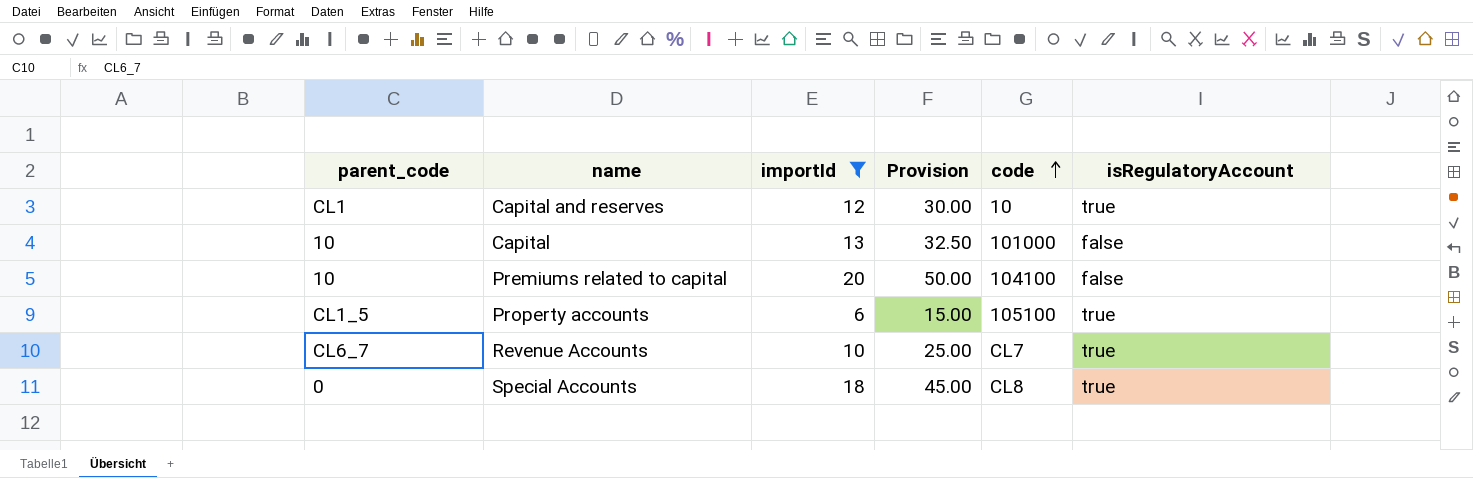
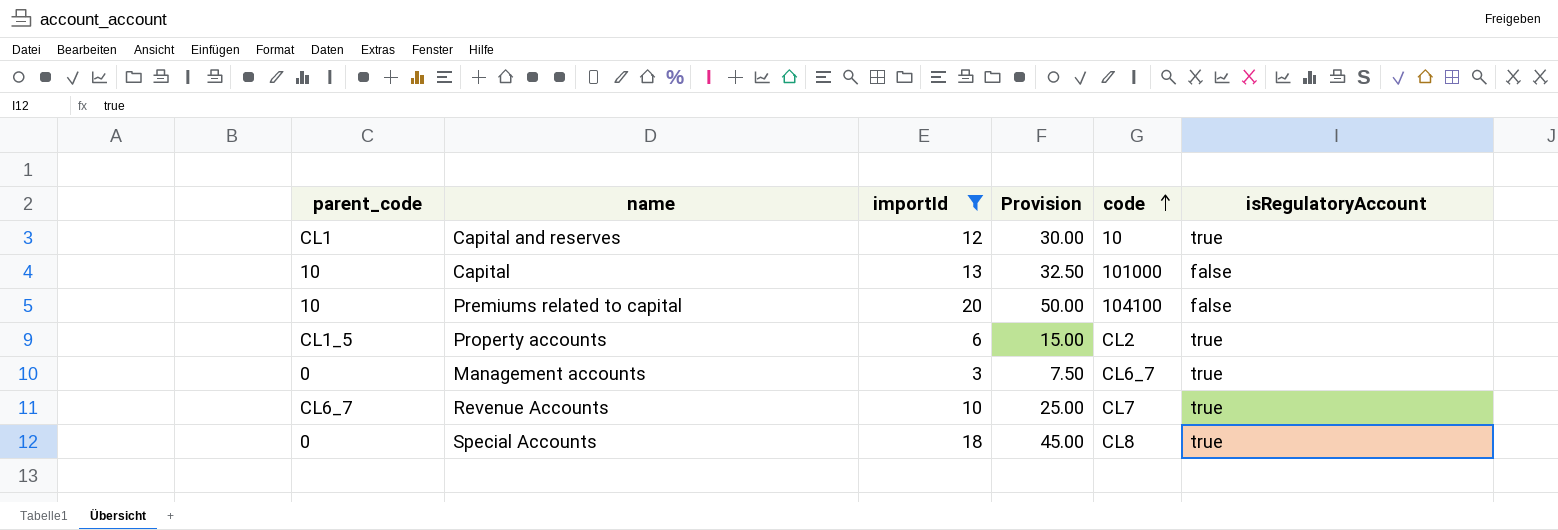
Property accounts | code: 105100 -> CL2
row Management accounts: none -> 0 | 3 | 7.50 | CL6_7 | true

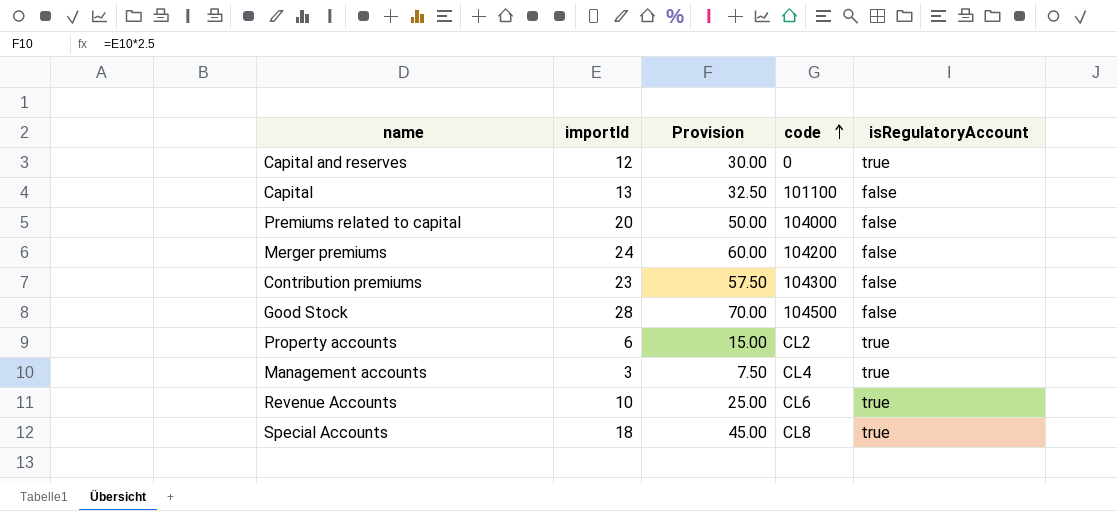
filter: importId <= 20 -> none
column parent_code | position: 1 -> none
Capital and reserves | code: 10 -> 0
Capital | code: 101000 -> 101100
Premiums related to capital | code: 104100 -> 104000
Management accounts | code: CL6_7 -> CL4
Revenue Accounts | code: CL7 -> CL6

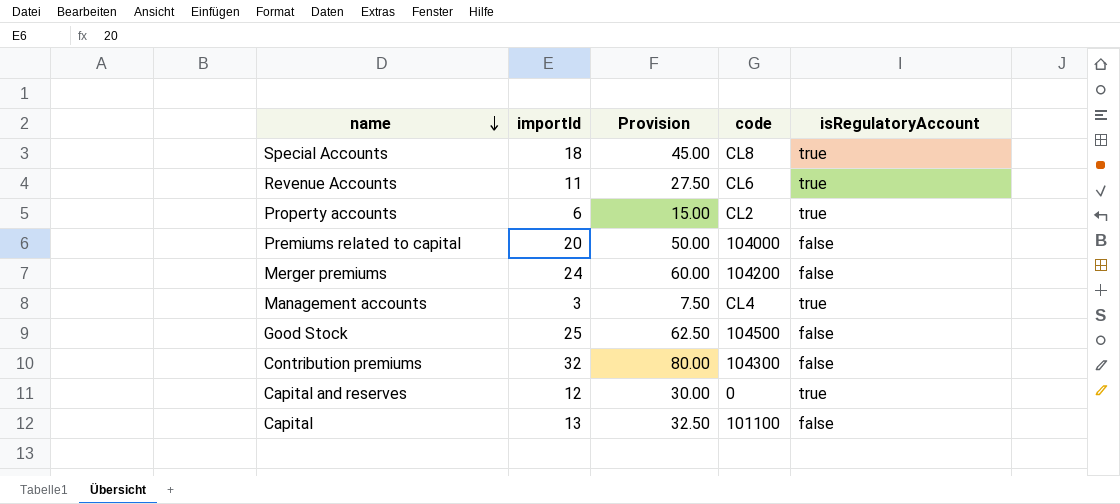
row order: code ascending -> name descending
Revenue Accounts | importId: 10 -> 11
Revenue Accounts | Provision: 25.00 -> 27.50
Good Stock | importId: 28 -> 25
Good Stock | Provision: 70.00 -> 62.50
Contribution premiums | importId: 23 -> 32
Contribution premiums | Provision: 57.50 -> 80.00

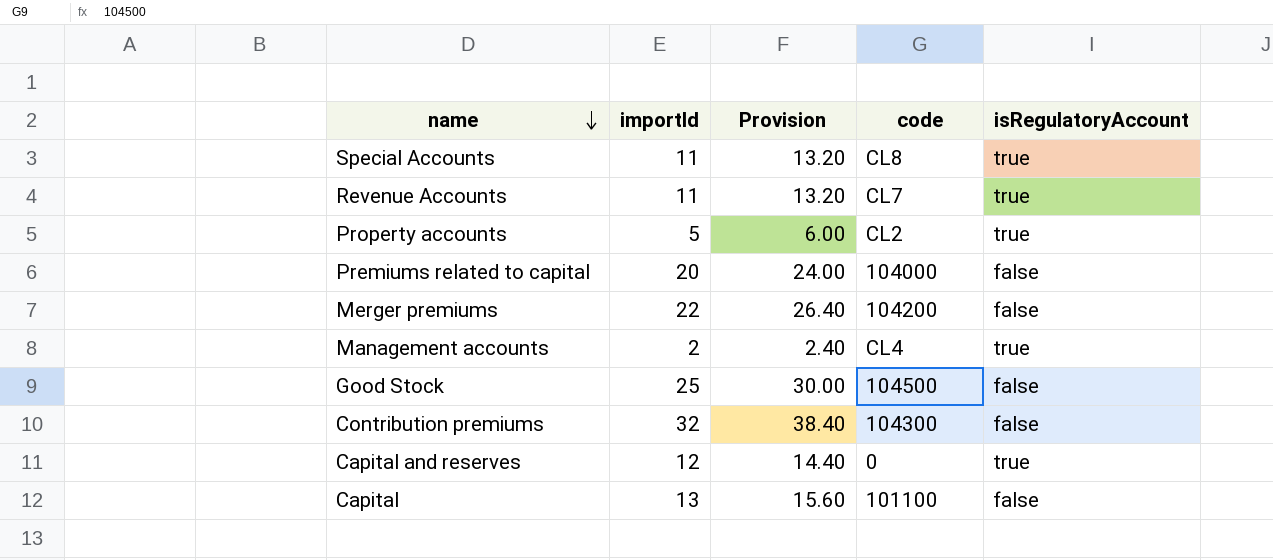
column Provision | formula: [importId] * 2.5 -> [importId] * 1.2
Special Accounts | importId: 18 -> 11
Revenue Accounts | code: CL6 -> CL7
Property accounts | importId: 6 -> 5
Merger premiums | importId: 24 -> 22
Management accounts | importId: 3 -> 2

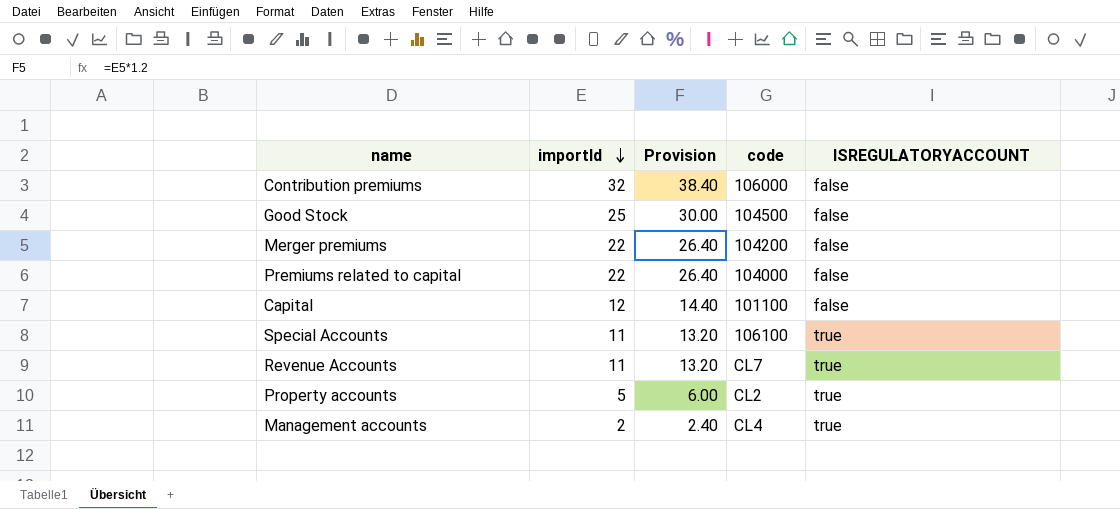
row order: name descending -> importId descending
column name: isRegulatoryAccount -> ISREGULATORYACCOUNT
row Capital and reserves: 12 | 14.40 | 0 | true -> none
Contribution premiums | code: 104300 -> 106000
Premiums related to capital | importId: 20 -> 22
Premiums related to capital | Provision: 24.00 -> 26.40
Capital | importId: 13 -> 12
Capital | Provision: 15.60 -> 14.40
Special Accounts | code: CL8 -> 106100

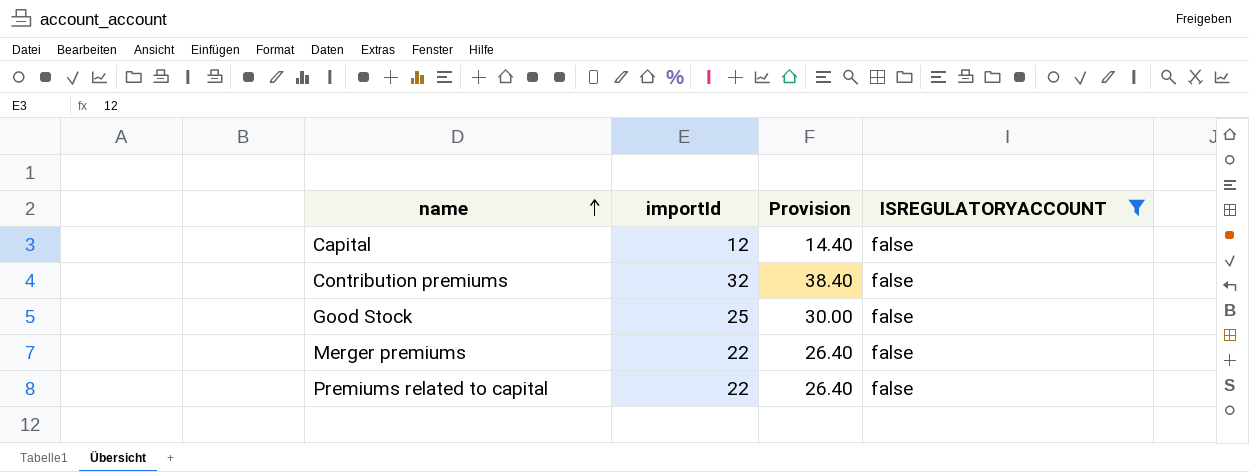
filter: none -> ISREGULATORYACCOUNT = false
row order: importId descending -> name ascending
column code | position: 4 -> none

